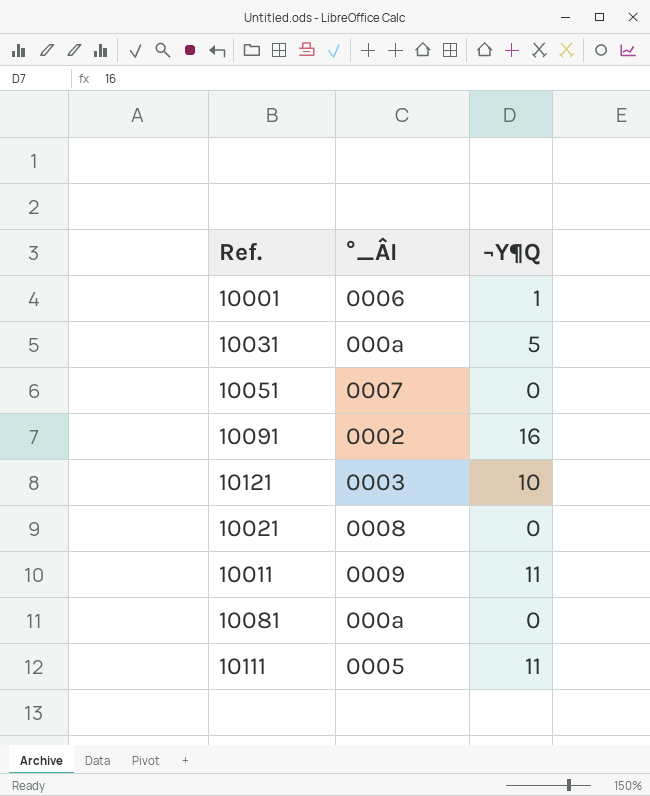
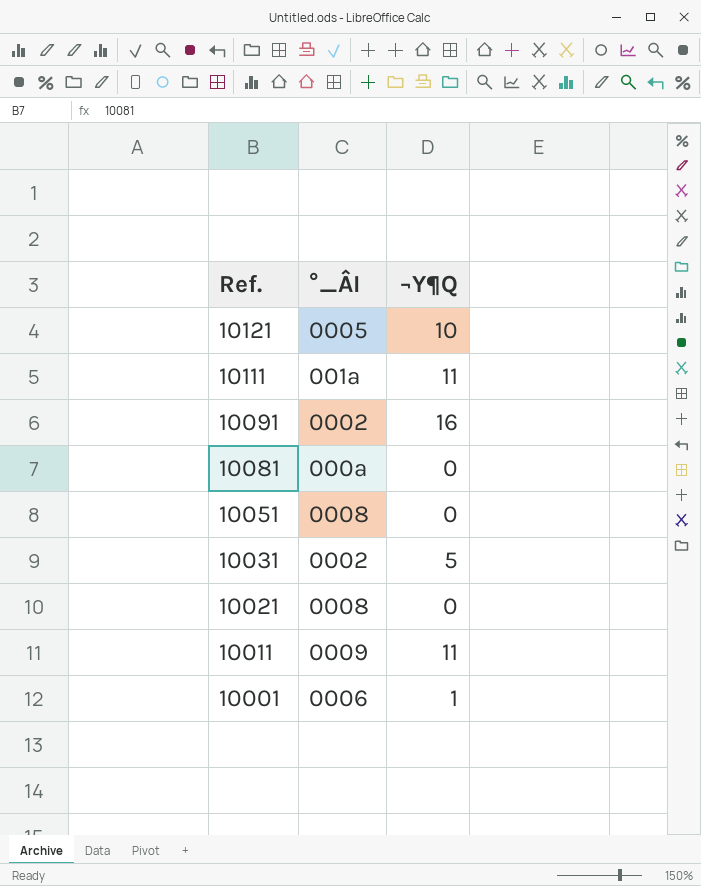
row order: none -> Ref. descending
10121 | °_ÂI: 0003 -> 0005
10111 | °_ÂI: 0005 -> 001a
10051 | °_ÂI: 0007 -> 0008
10031 | °_ÂI: 000a -> 0002

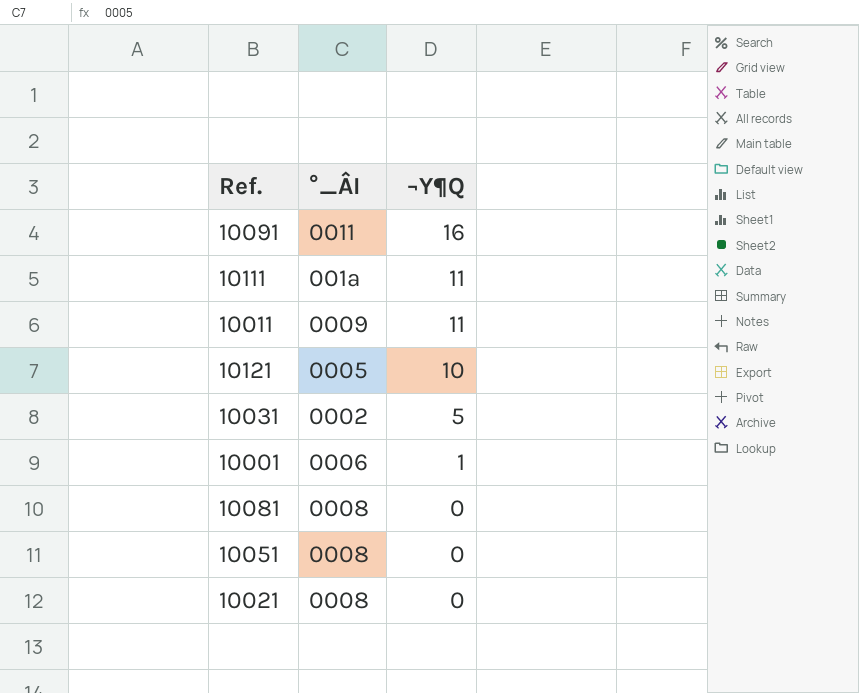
row order: Ref. descending -> ¬Y¶Q descending
10091 | °_ÂI: 0002 -> 0011
10081 | °_ÂI: 000a -> 0008

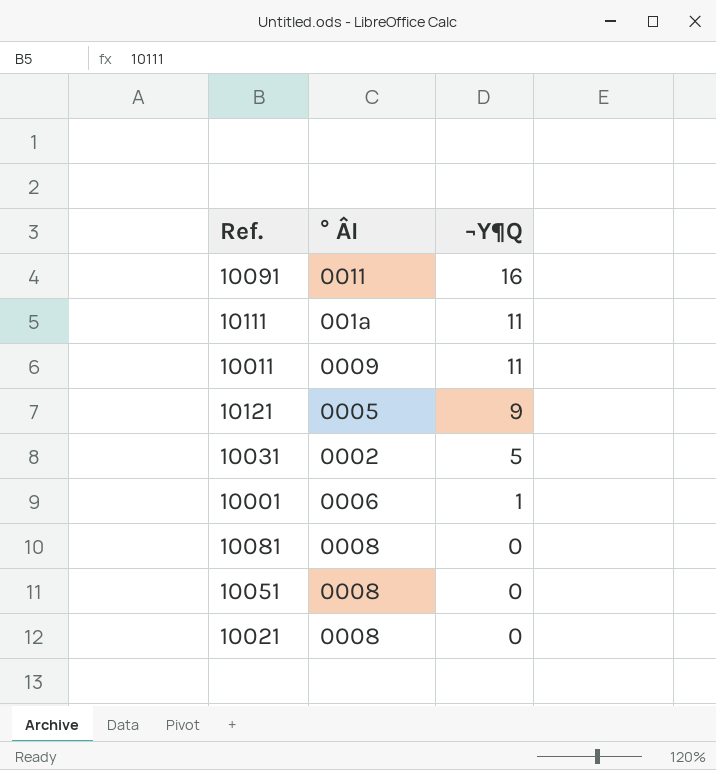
column name: °_ÂI -> ° ÂI
10121 | ¬Y¶Q: 10 -> 9

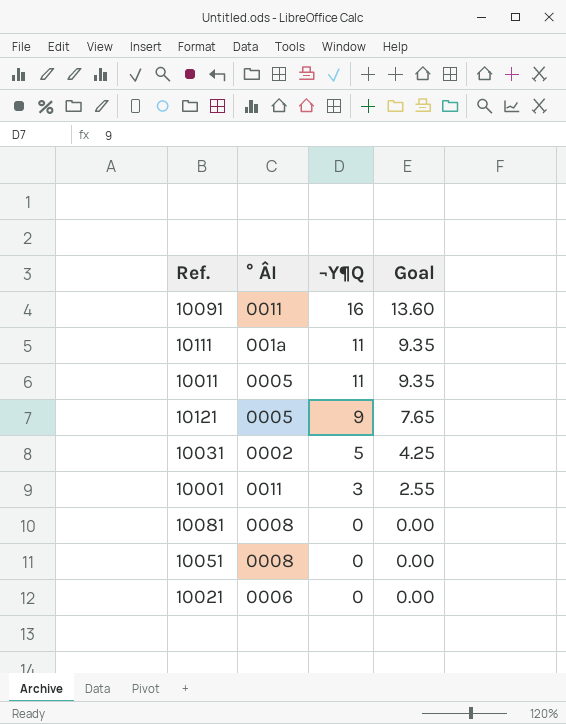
column Goal | formula: none -> [¬Y¶Q] * 0.85
10011 | ° ÂI: 0009 -> 0005
10001 | ° ÂI: 0006 -> 0011
10001 | ¬Y¶Q: 1 -> 3
10021 | ° ÂI: 0008 -> 0006

